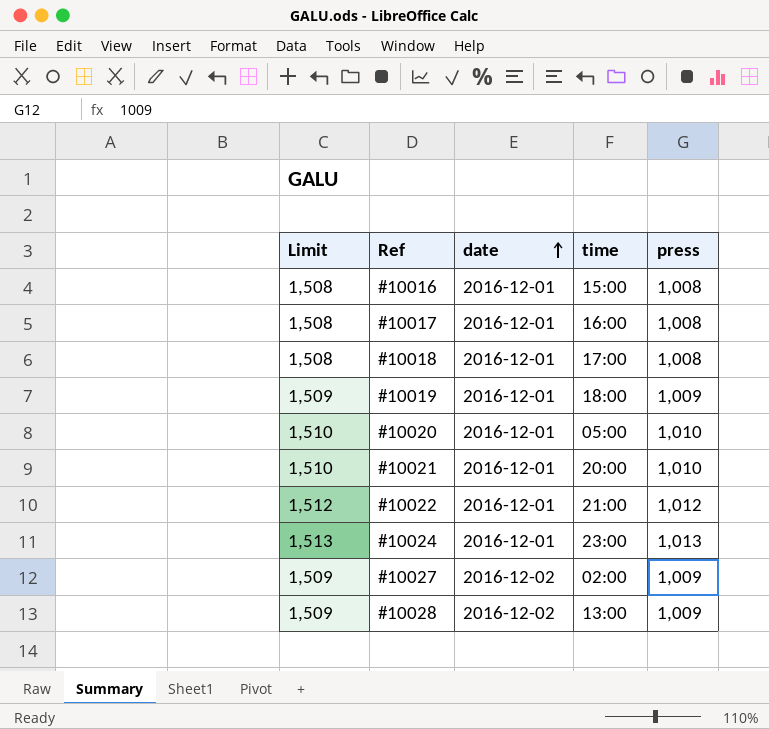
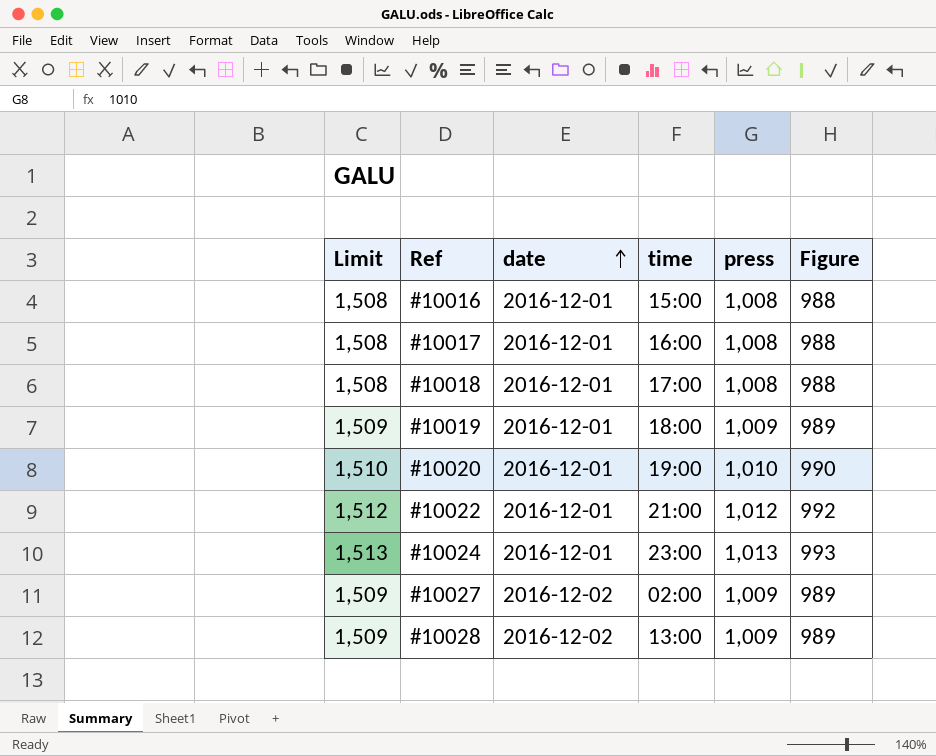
column Figure | formula: none -> [press] - 20
row #10021: 1,510 | 2016-12-01 | 20:00 | 1,010 -> none
#10020 | time: 05:00 -> 19:00

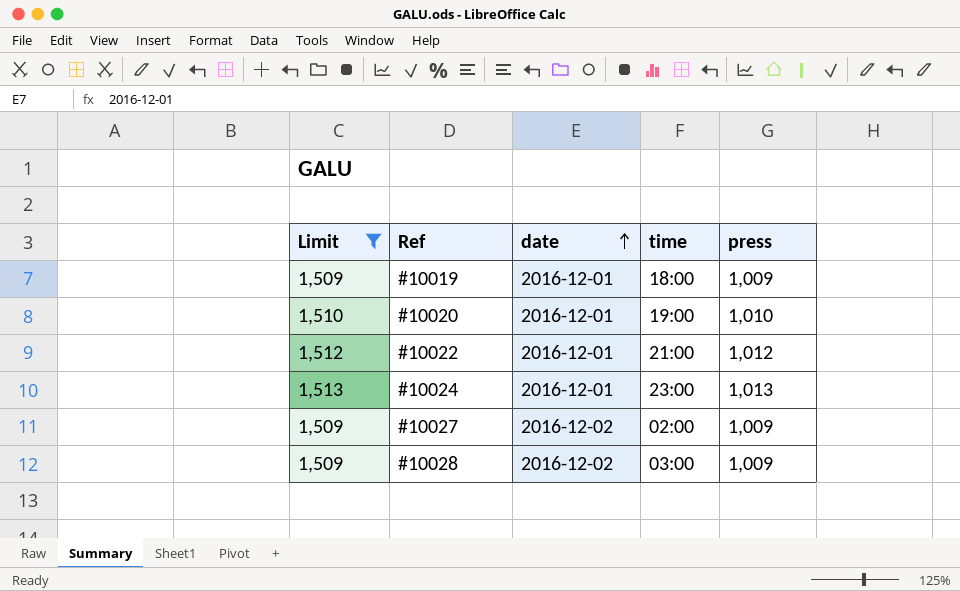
filter: none -> Limit != 1,508
column Figure | formula: [press] - 20 -> none
#10028 | time: 13:00 -> 03:00

